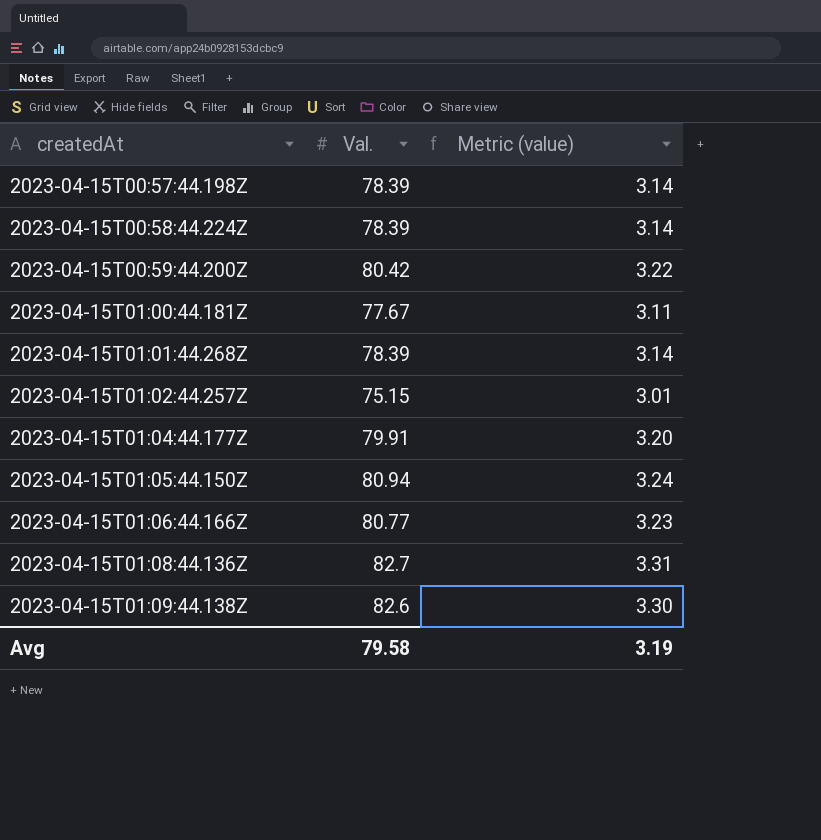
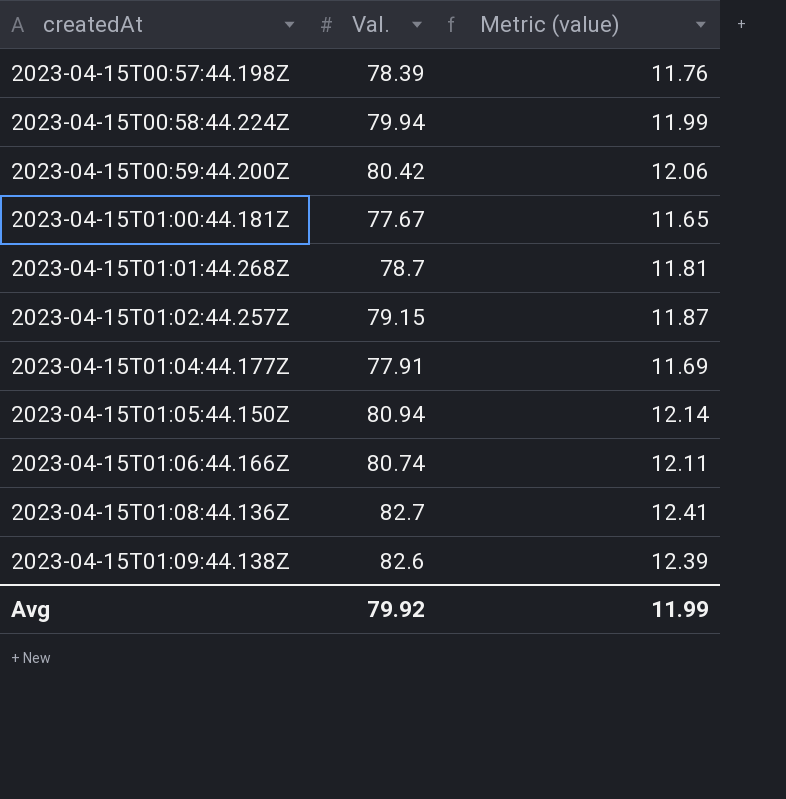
column Metric (value) | formula: [Val.] * 0.04 -> [Val.] * 0.15
2023-04-15T00:58:44.224Z | Val.: 78.39 -> 79.94
2023-04-15T01:01:44.268Z | Val.: 78.39 -> 78.7
2023-04-15T01:02:44.257Z | Val.: 75.15 -> 79.15
2023-04-15T01:04:44.177Z | Val.: 79.91 -> 77.91
2023-04-15T01:06:44.166Z | Val.: 80.77 -> 80.74
Avg | Val.: 79.58 -> 79.92
Avg | Metric (value): 3.19 -> 11.99

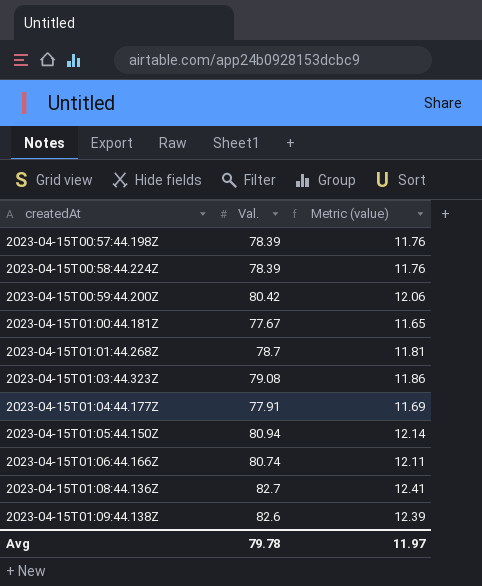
row 2023-04-15T01:02:44.257Z: 79.15 | 11.87 -> none
2023-04-15T00:58:44.224Z | Val.: 79.94 -> 78.39
2023-04-15T00:58:44.224Z | Metric (value): 11.99 -> 11.76
row 2023-04-15T01:03:44.323Z: none -> 79.08 | 11.86
Avg | Val.: 79.92 -> 79.78
Avg | Metric (value): 11.99 -> 11.97

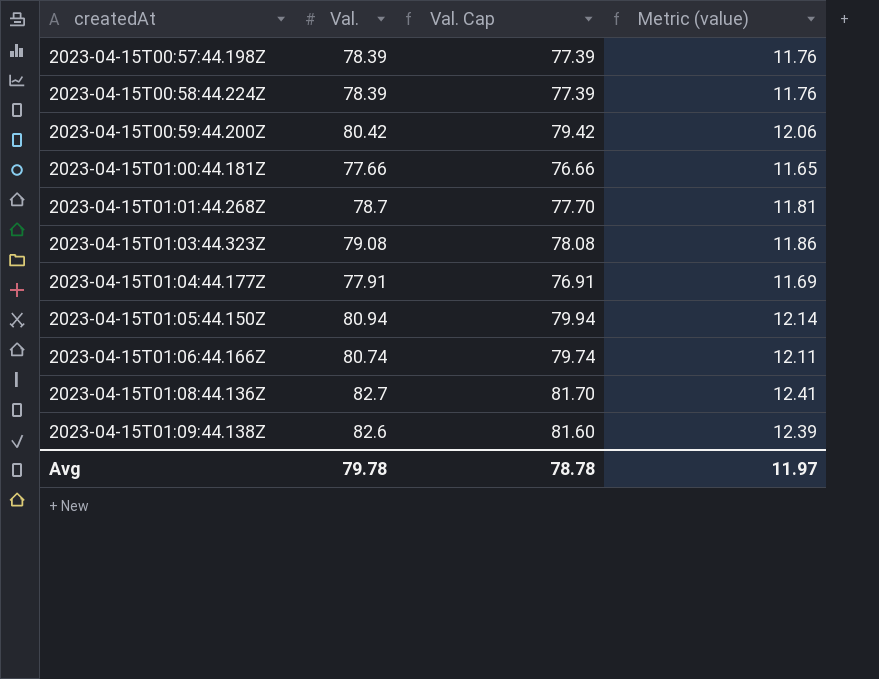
column Val. Cap | formula: none -> [Val.] - 1
2023-04-15T01:00:44.181Z | Val.: 77.67 -> 77.66

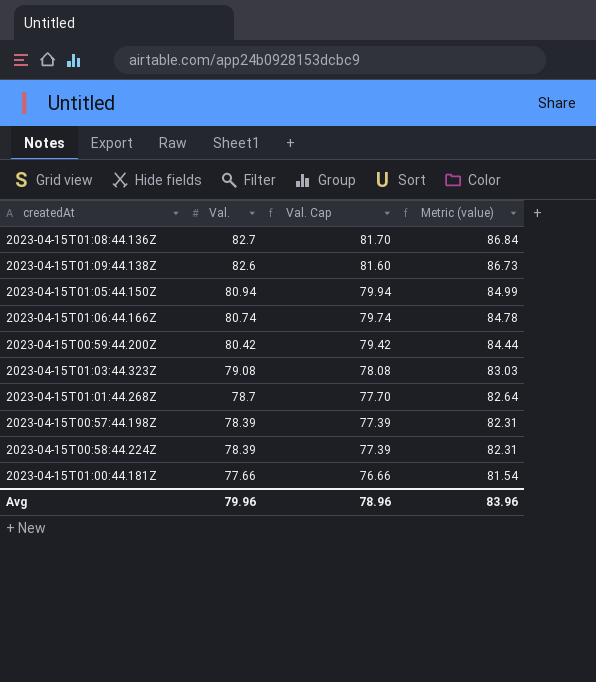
row order: createdAt ascending -> Val. descending
column Metric (value) | formula: [Val.] * 0.15 -> [Val.] * 1.05
row 2023-04-15T01:04:44.177Z: 77.91 | 76.91 | 11.69 -> none
Avg | Val.: 79.78 -> 79.96
Avg | Val. Cap: 78.78 -> 78.96
Avg | Metric (value): 11.97 -> 83.96

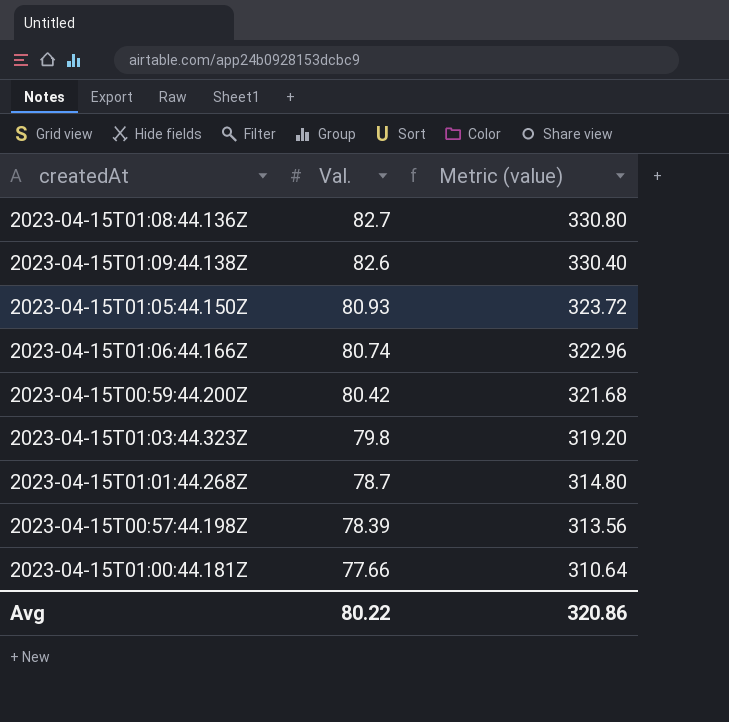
column Val. Cap | formula: [Val.] - 1 -> none
column Metric (value) | formula: [Val.] * 1.05 -> [Val.] * 4
row 2023-04-15T00:58:44.224Z: 78.39 | 77.39 | 82.31 -> none
2023-04-15T01:05:44.150Z | Val.: 80.94 -> 80.93
2023-04-15T01:03:44.323Z | Val.: 79.08 -> 79.8
Avg | Val.: 79.96 -> 80.22
Avg | Metric (value): 83.96 -> 320.86

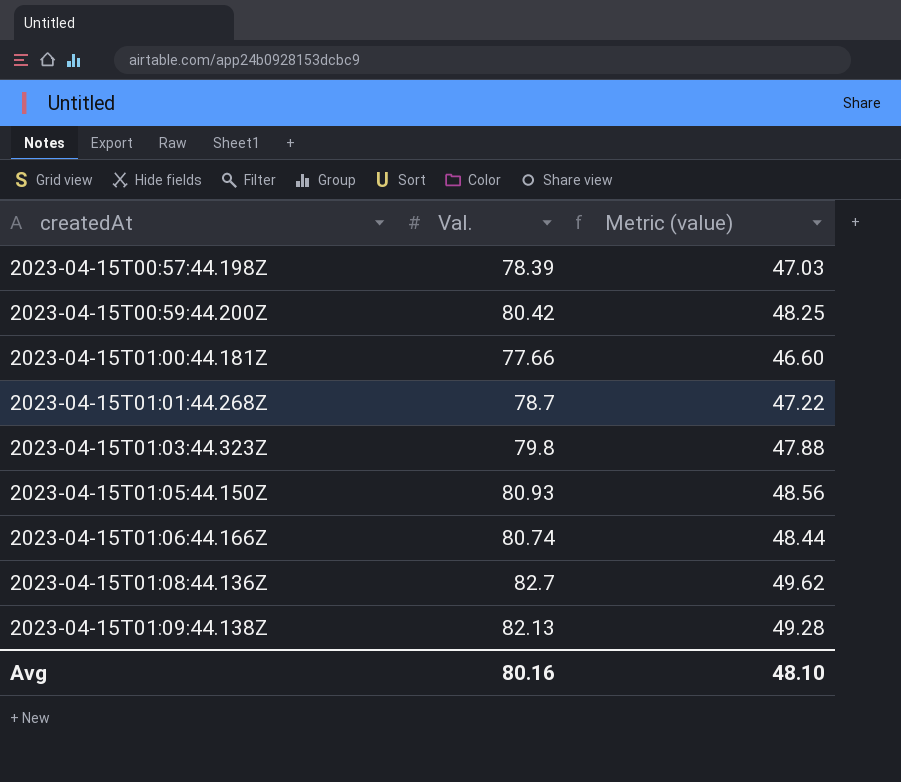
row order: Val. descending -> createdAt ascending
column Metric (value) | formula: [Val.] * 4 -> [Val.] * 0.6
2023-04-15T01:09:44.138Z | Val.: 82.6 -> 82.13
Avg | Val.: 80.22 -> 80.16
Avg | Metric (value): 320.86 -> 48.10

